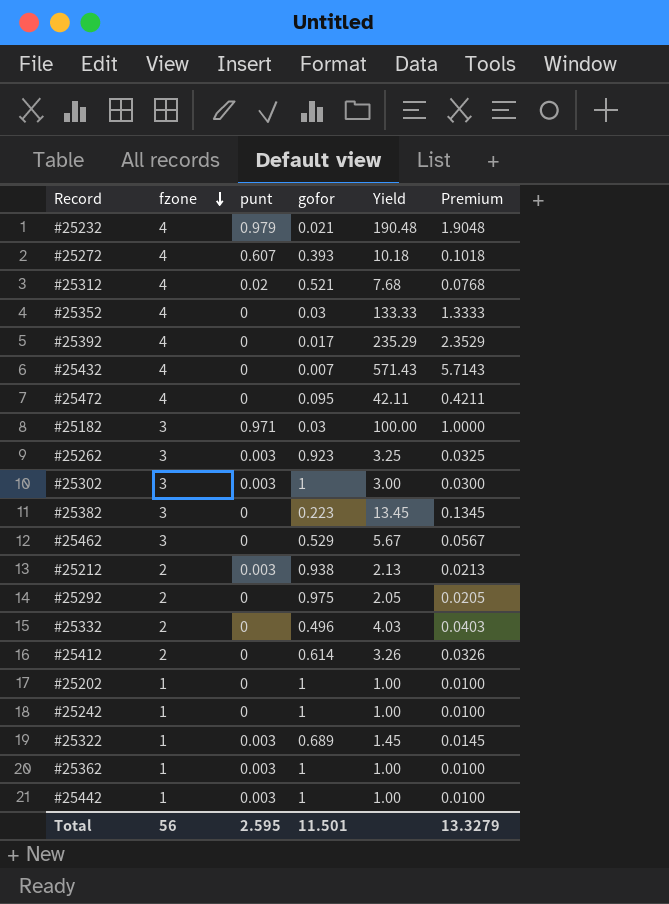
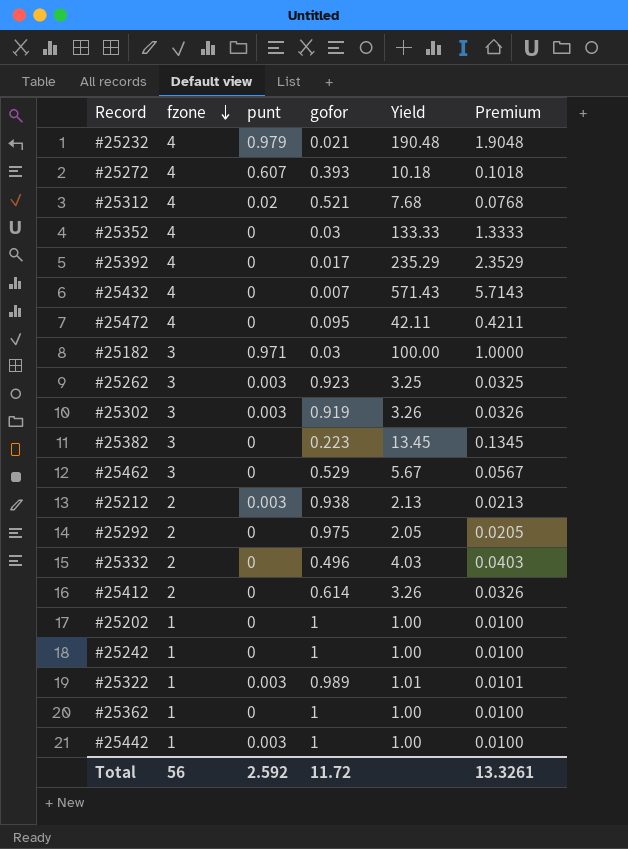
#25302 | gofor: 1 -> 0.919
#25302 | Yield: 3.00 -> 3.26
#25302 | Premium: 0.0300 -> 0.0326
#25322 | gofor: 0.689 -> 0.989
#25322 | Yield: 1.45 -> 1.01
#25322 | Premium: 0.0145 -> 0.0101
#25362 | punt: 0.003 -> 0
Total | punt: 2.595 -> 2.592
Total | gofor: 11.501 -> 11.72
Total | Premium: 13.3279 -> 13.3261

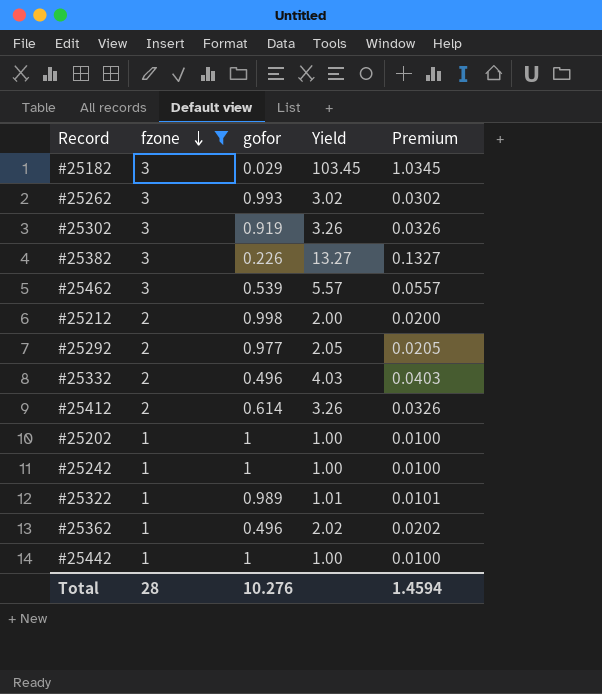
filter: none -> fzone != 4
column punt | position: 3 -> none
#25182 | gofor: 0.03 -> 0.029
#25182 | Yield: 100.00 -> 103.45
#25182 | Premium: 1.0000 -> 1.0345
#25262 | gofor: 0.923 -> 0.993
#25262 | Yield: 3.25 -> 3.02
#25262 | Premium: 0.0325 -> 0.0302
#25382 | gofor: 0.223 -> 0.226
#25382 | Yield: 13.45 -> 13.27
#25382 | Premium: 0.1345 -> 0.1327
#25462 | gofor: 0.529 -> 0.539
#25462 | Yield: 5.67 -> 5.57
#25462 | Premium: 0.0567 -> 0.0557
#25212 | gofor: 0.938 -> 0.998
#25212 | Yield: 2.13 -> 2.00
#25212 | Premium: 0.0213 -> 0.0200
#25292 | gofor: 0.975 -> 0.977
#25362 | gofor: 1 -> 0.496
#25362 | Yield: 1.00 -> 2.02
#25362 | Premium: 0.0100 -> 0.0202
Total | fzone: 56 -> 28
Total | gofor: 11.72 -> 10.276
Total | Premium: 13.3261 -> 1.4594

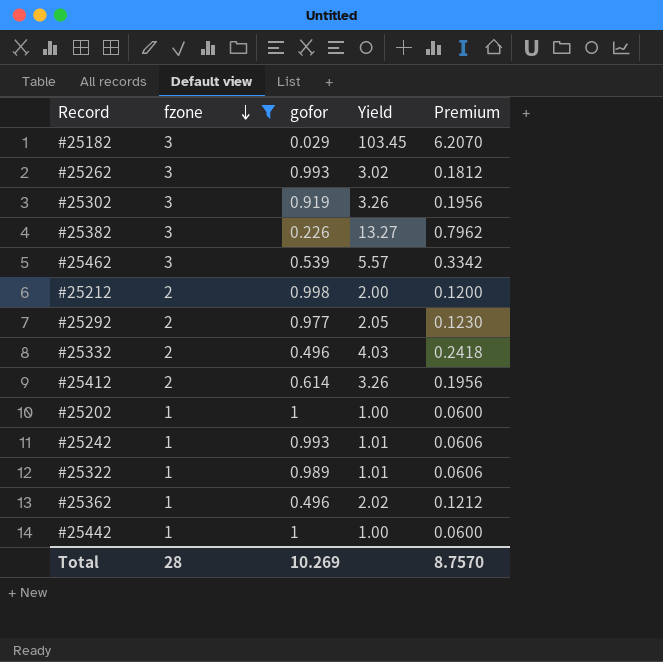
column Premium | formula: [Yield] * 0.01 -> [Yield] * 0.06
#25242 | gofor: 1 -> 0.993
#25242 | Yield: 1.00 -> 1.01
Total | gofor: 10.276 -> 10.269
Total | Premium: 1.4594 -> 8.7570

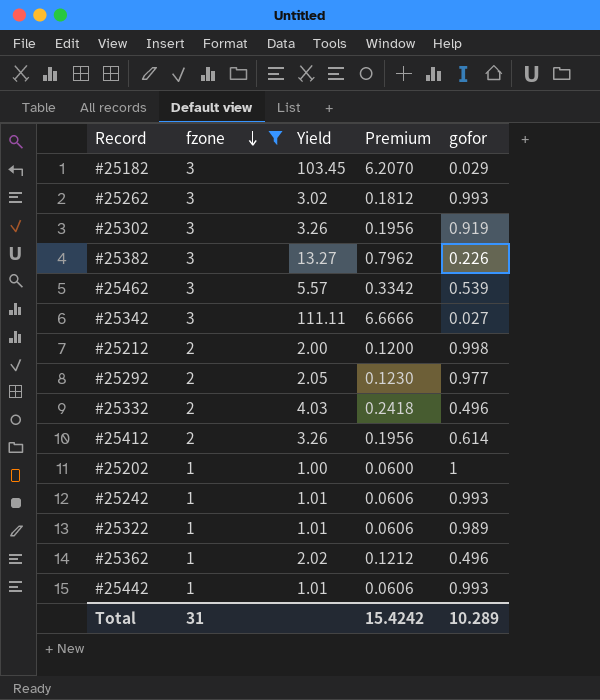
column gofor | position: 3 -> 5
row #25342: none -> 3 | 111.11 | 6.6666 | 0.027
#25442 | Yield: 1.00 -> 1.01
#25442 | Premium: 0.0600 -> 0.0606
#25442 | gofor: 1 -> 0.993
Total | fzone: 28 -> 31
Total | Premium: 8.7570 -> 15.4242
Total | gofor: 10.269 -> 10.289

